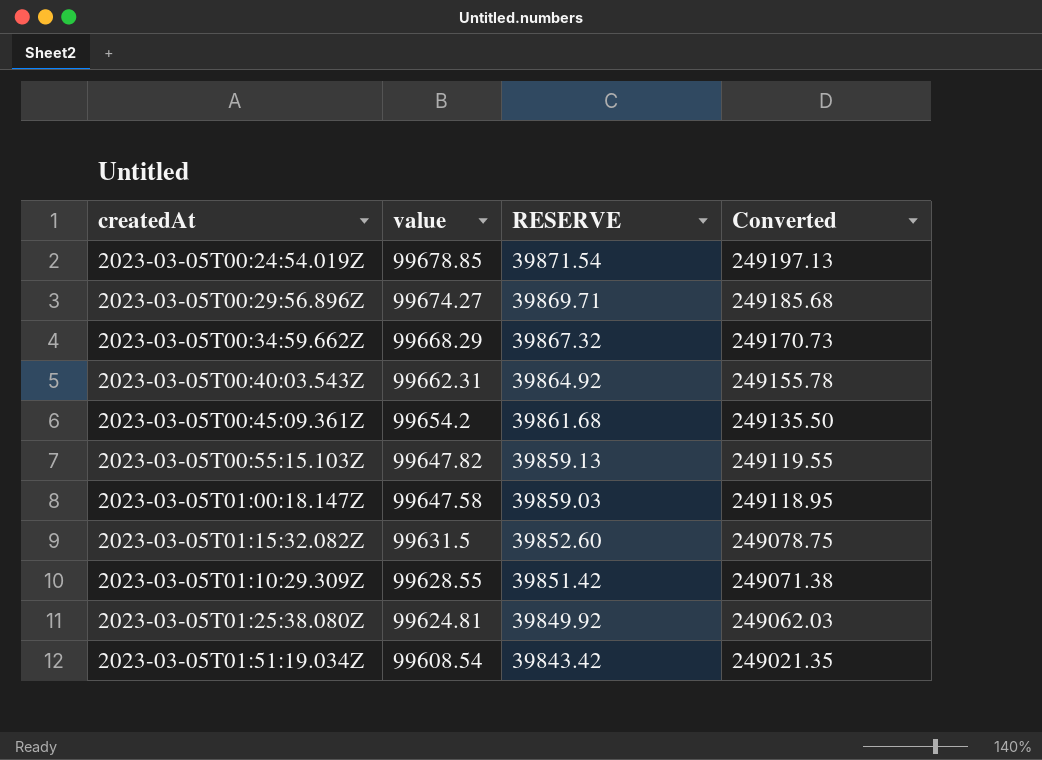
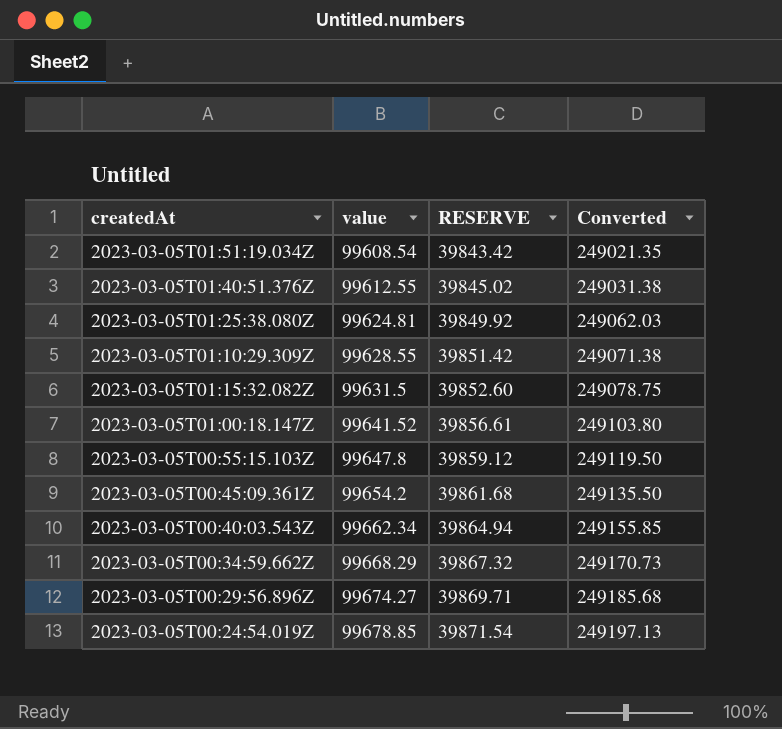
row order: value descending -> value ascending
row 2023-03-05T01:40:51.376Z: none -> 99612.55 | 39845.02 | 249031.38
2023-03-05T01:00:18.147Z | value: 99647.58 -> 99641.52
2023-03-05T01:00:18.147Z | RESERVE: 39859.03 -> 39856.61
2023-03-05T01:00:18.147Z | Converted: 249118.95 -> 249103.80
2023-03-05T00:55:15.103Z | value: 99647.82 -> 99647.8
2023-03-05T00:55:15.103Z | RESERVE: 39859.13 -> 39859.12
2023-03-05T00:55:15.103Z | Converted: 249119.55 -> 249119.50
2023-03-05T00:40:03.543Z | value: 99662.31 -> 99662.34
2023-03-05T00:40:03.543Z | RESERVE: 39864.92 -> 39864.94
2023-03-05T00:40:03.543Z | Converted: 249155.78 -> 249155.85

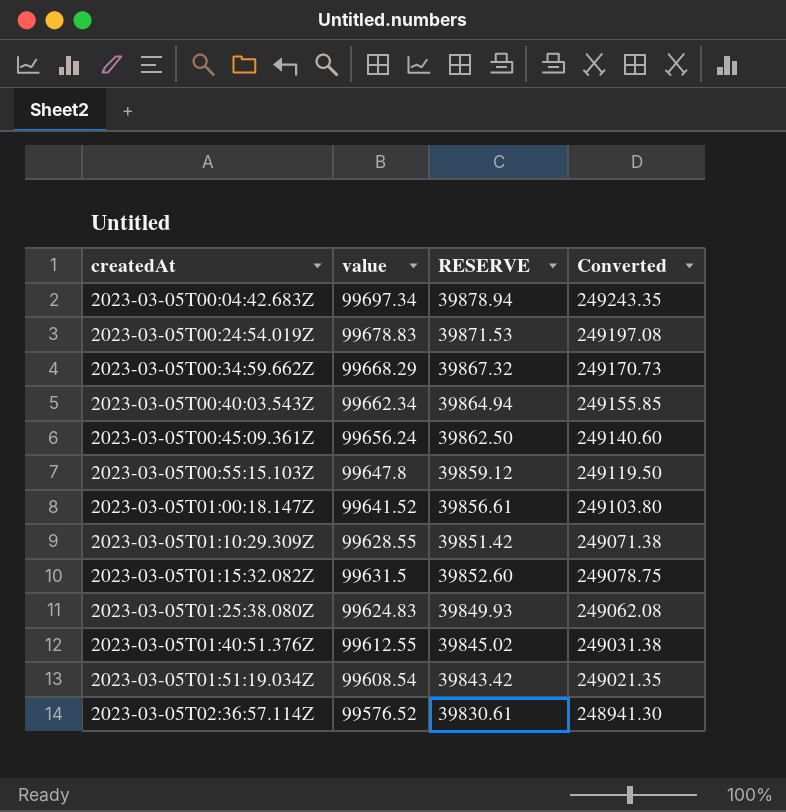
row order: value ascending -> createdAt ascending
row 2023-03-05T00:29:56.896Z: 99674.27 | 39869.71 | 249185.68 -> none
row 2023-03-05T00:04:42.683Z: none -> 99697.34 | 39878.94 | 249243.35
2023-03-05T00:24:54.019Z | value: 99678.85 -> 99678.83
2023-03-05T00:24:54.019Z | RESERVE: 39871.54 -> 39871.53
2023-03-05T00:24:54.019Z | Converted: 249197.13 -> 249197.08
2023-03-05T00:45:09.361Z | value: 99654.2 -> 99656.24
2023-03-05T00:45:09.361Z | RESERVE: 39861.68 -> 39862.50
2023-03-05T00:45:09.361Z | Converted: 249135.50 -> 249140.60
2023-03-05T01:25:38.080Z | value: 99624.81 -> 99624.83
2023-03-05T01:25:38.080Z | RESERVE: 39849.92 -> 39849.93
2023-03-05T01:25:38.080Z | Converted: 249062.03 -> 249062.08
row 2023-03-05T02:36:57.114Z: none -> 99576.52 | 39830.61 | 248941.30

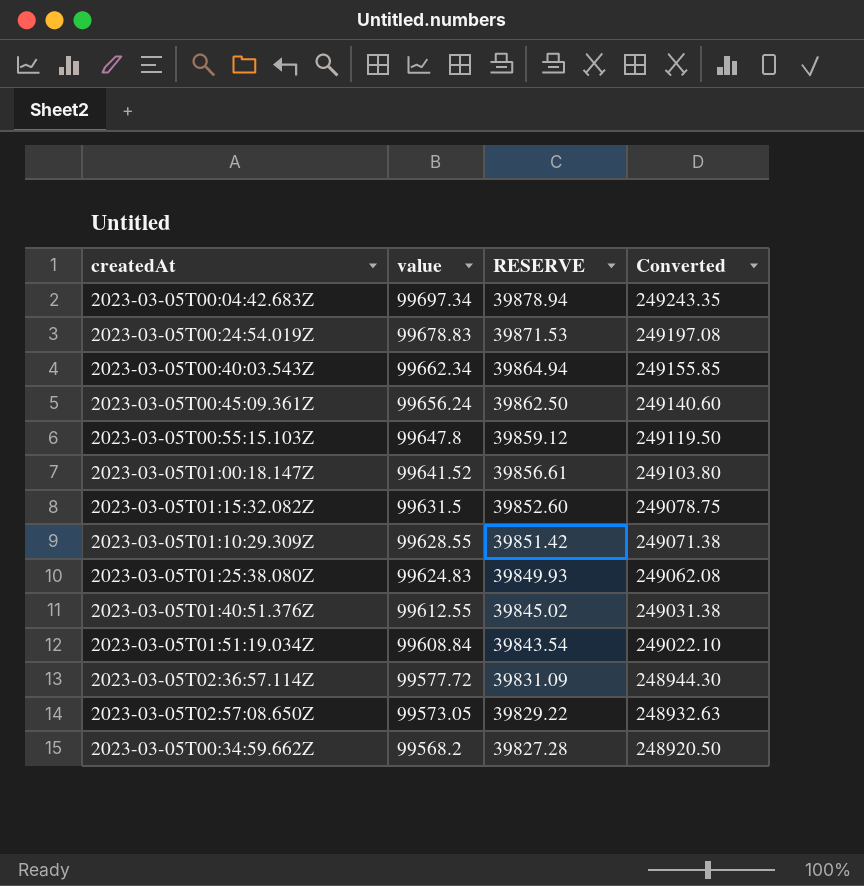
row order: createdAt ascending -> value descending
2023-03-05T01:51:19.034Z | value: 99608.54 -> 99608.84
2023-03-05T01:51:19.034Z | RESERVE: 39843.42 -> 39843.54
2023-03-05T01:51:19.034Z | Converted: 249021.35 -> 249022.10
2023-03-05T02:36:57.114Z | value: 99576.52 -> 99577.72
2023-03-05T02:36:57.114Z | RESERVE: 39830.61 -> 39831.09
2023-03-05T02:36:57.114Z | Converted: 248941.30 -> 248944.30
row 2023-03-05T02:57:08.650Z: none -> 99573.05 | 39829.22 | 248932.63
2023-03-05T00:34:59.662Z | value: 99668.29 -> 99568.2
2023-03-05T00:34:59.662Z | RESERVE: 39867.32 -> 39827.28
2023-03-05T00:34:59.662Z | Converted: 249170.73 -> 248920.50

